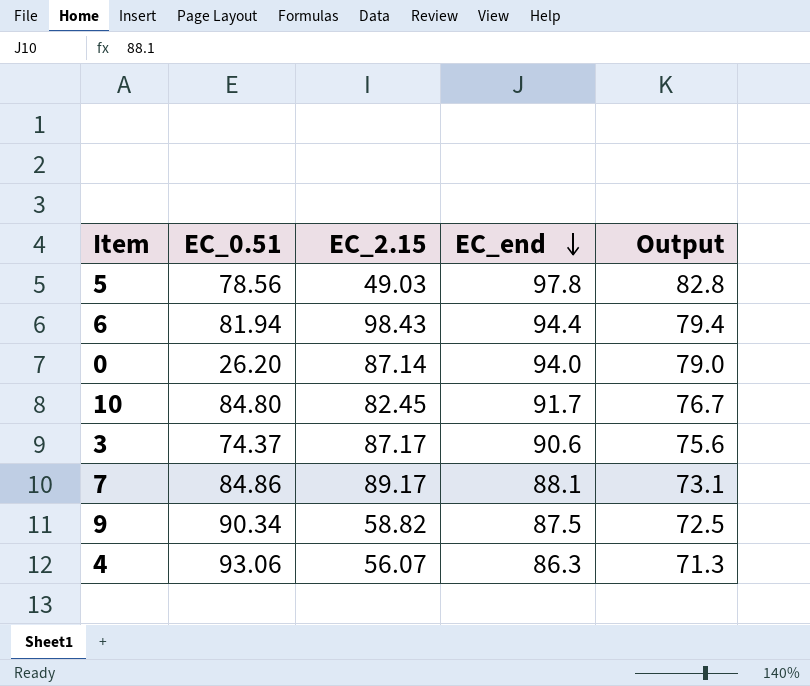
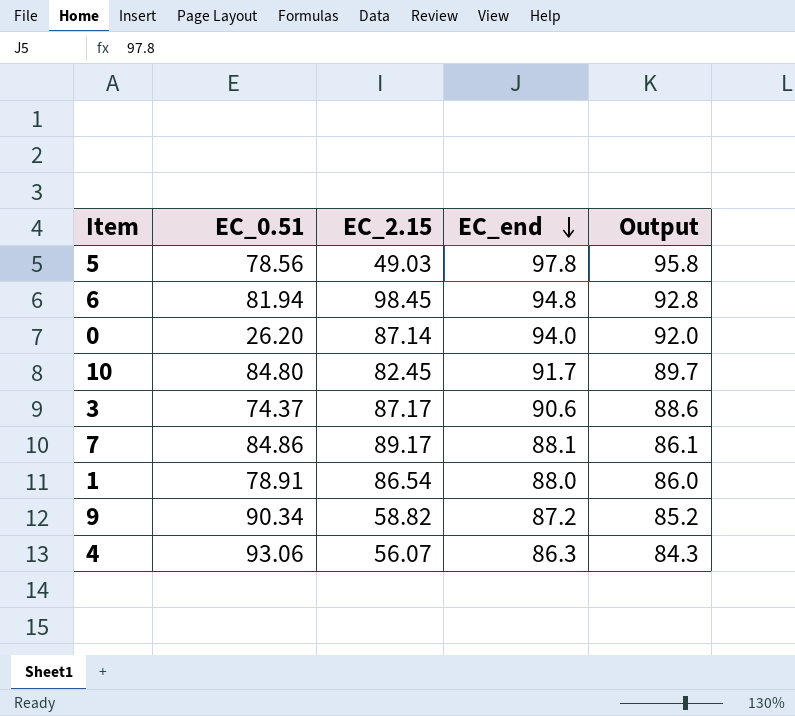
column Output | formula: [EC_end] - 15 -> [EC_end] - 2
6 | EC_2.15: 98.43 -> 98.45
6 | EC_end: 94.4 -> 94.8
row 1: none -> 78.91 | 86.54 | 88.0 | 86.0
9 | EC_end: 87.5 -> 87.2

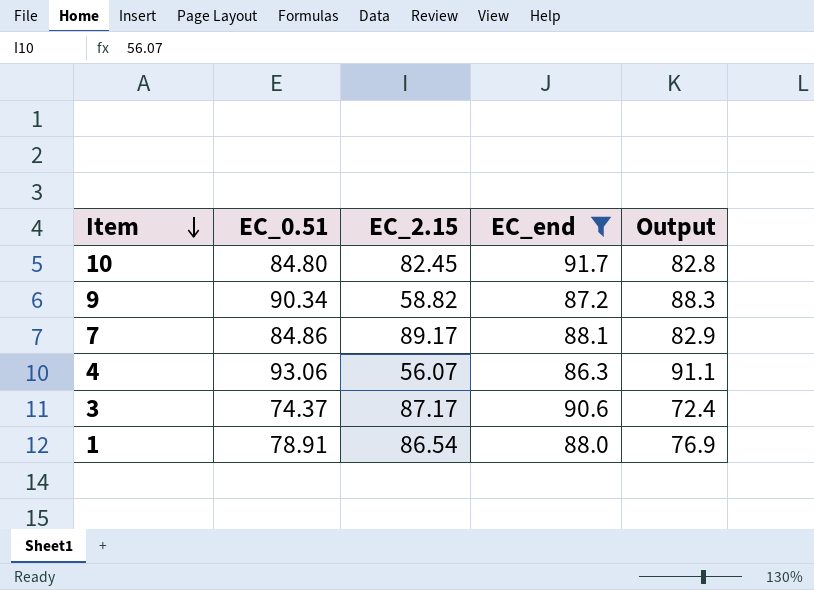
filter: none -> EC_end <= 91.7
row order: EC_end descending -> Item descending
column Output | formula: [EC_end] - 2 -> [EC_0.51] - 2

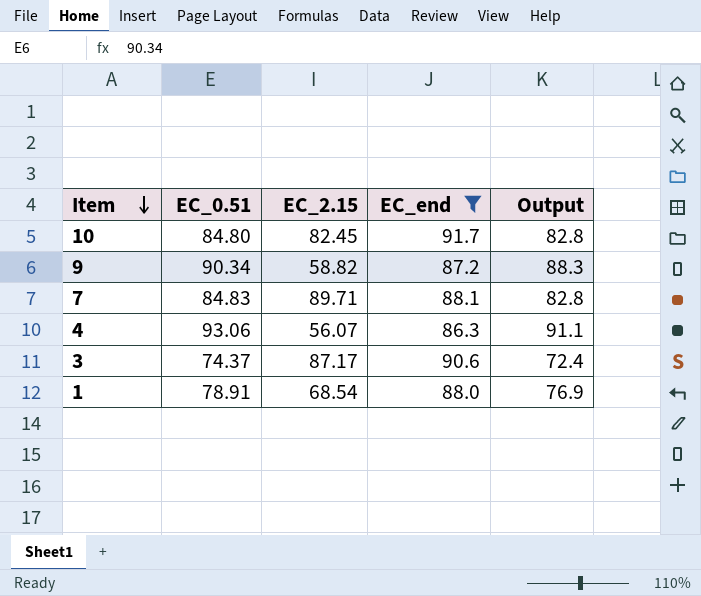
7 | EC_0.51: 84.86 -> 84.83
7 | EC_2.15: 89.17 -> 89.71
7 | Output: 82.9 -> 82.8
1 | EC_2.15: 86.54 -> 68.54

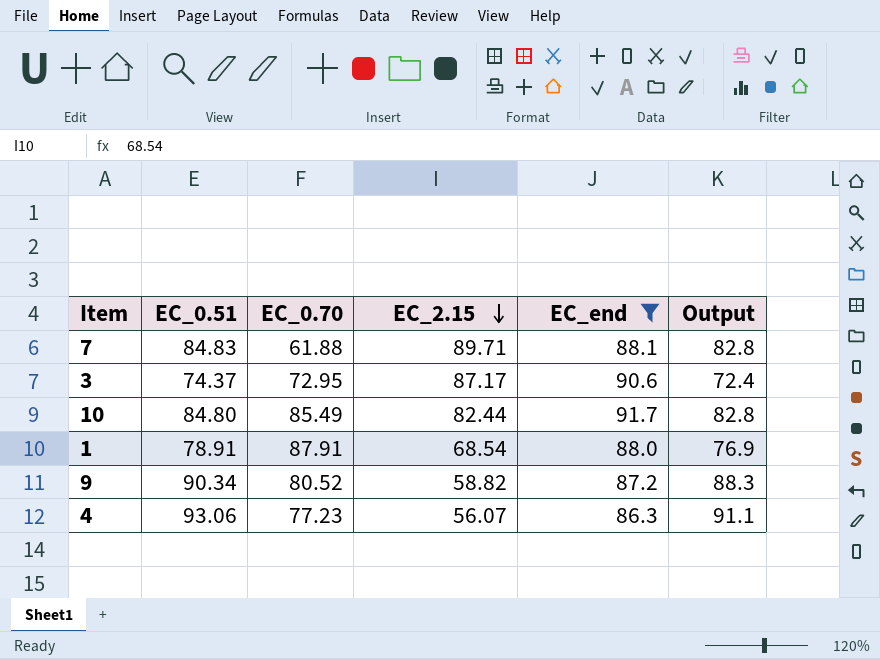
row order: Item descending -> EC_2.15 descending
column EC_0.70 | position: none -> 3
10 | EC_2.15: 82.45 -> 82.44

